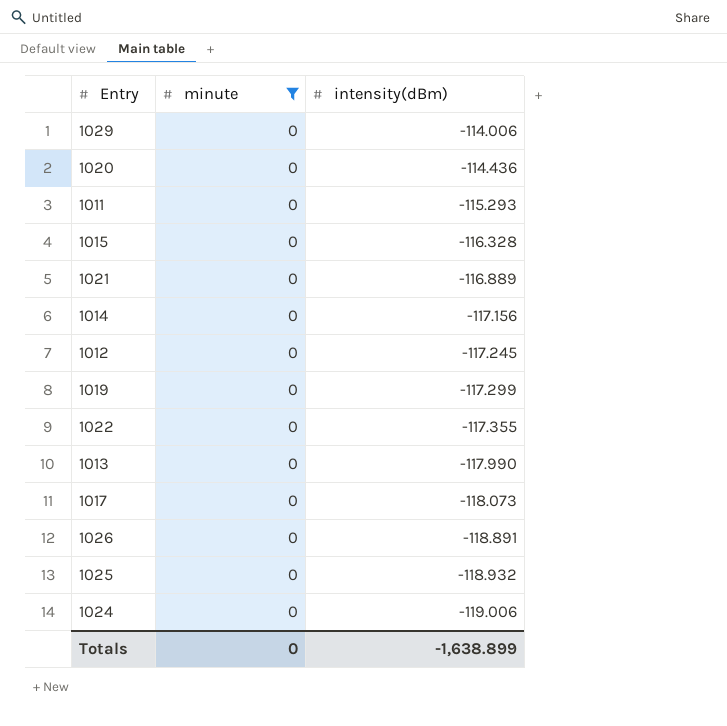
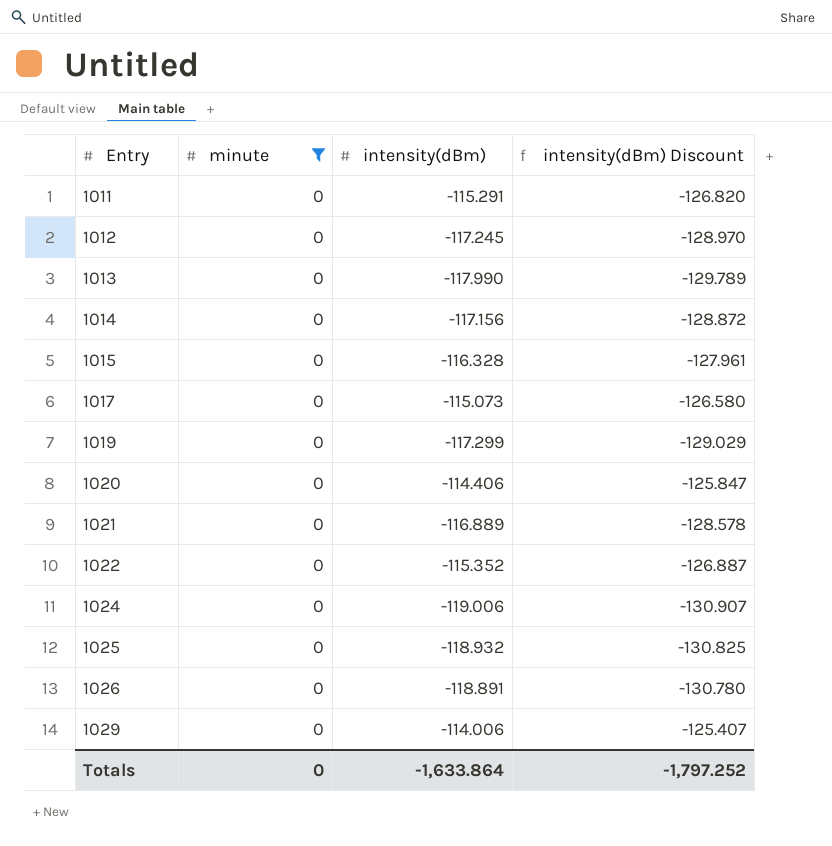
row order: intensity(dBm) descending -> Entry ascending
column intensity(dBm) Discount | formula: none -> [intensity(dBm)] * 1.1
1011 | intensity(dBm): -115.293 -> -115.291
1017 | intensity(dBm): -118.073 -> -115.073
1020 | intensity(dBm): -114.436 -> -114.406
1022 | intensity(dBm): -117.355 -> -115.352
Totals | intensity(dBm): -1,638.899 -> -1,633.864

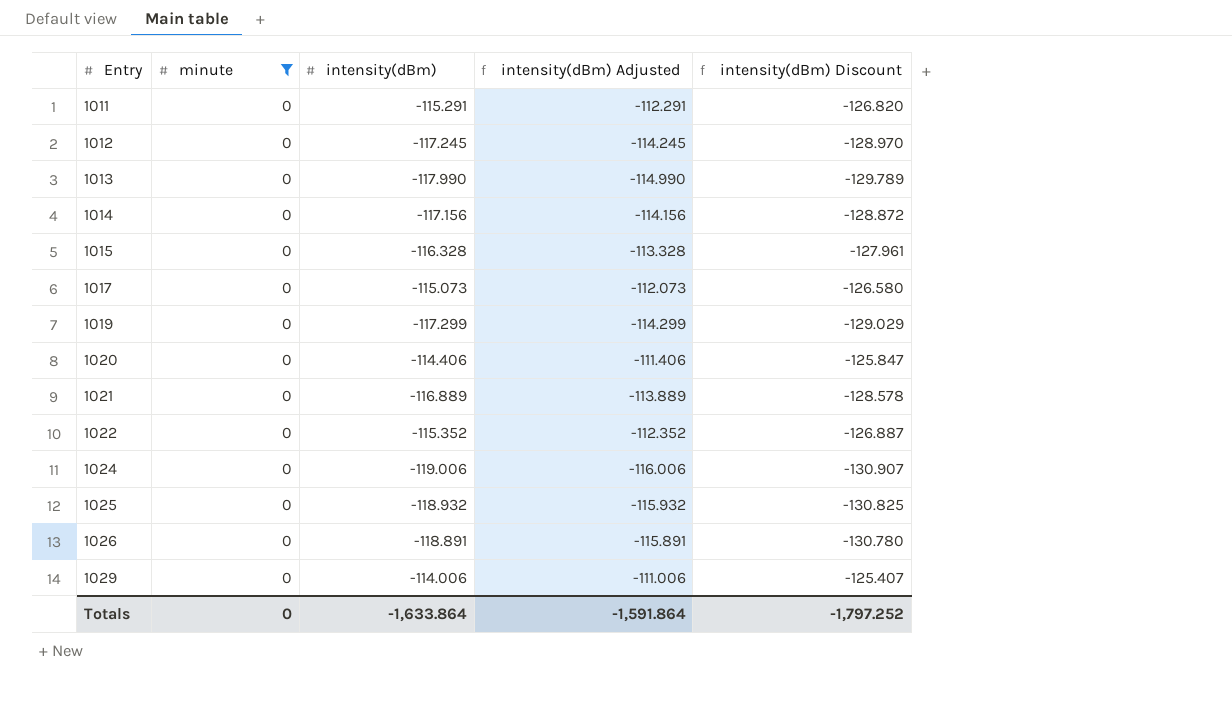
column intensity(dBm) Adjusted | formula: none -> [intensity(dBm)] + 3

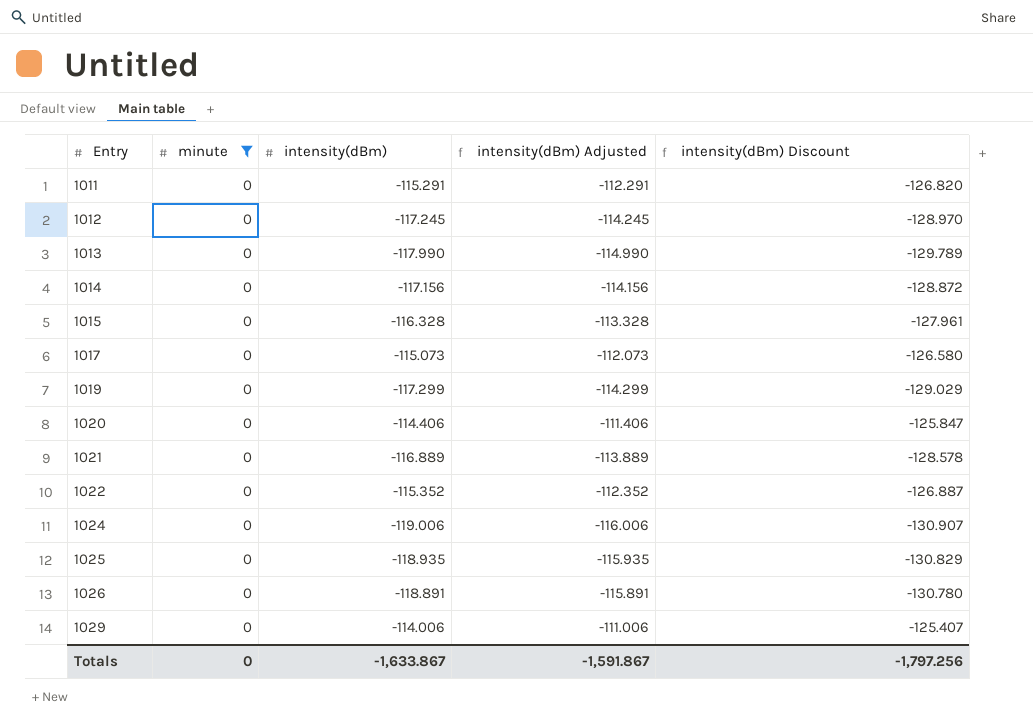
1025 | intensity(dBm): -118.932 -> -118.935
1025 | intensity(dBm) Adjusted: -115.932 -> -115.935
1025 | intensity(dBm) Discount: -130.825 -> -130.829
Totals | intensity(dBm): -1,633.864 -> -1,633.867
Totals | intensity(dBm) Adjusted: -1,591.864 -> -1,591.867
Totals | intensity(dBm) Discount: -1,797.252 -> -1,797.256

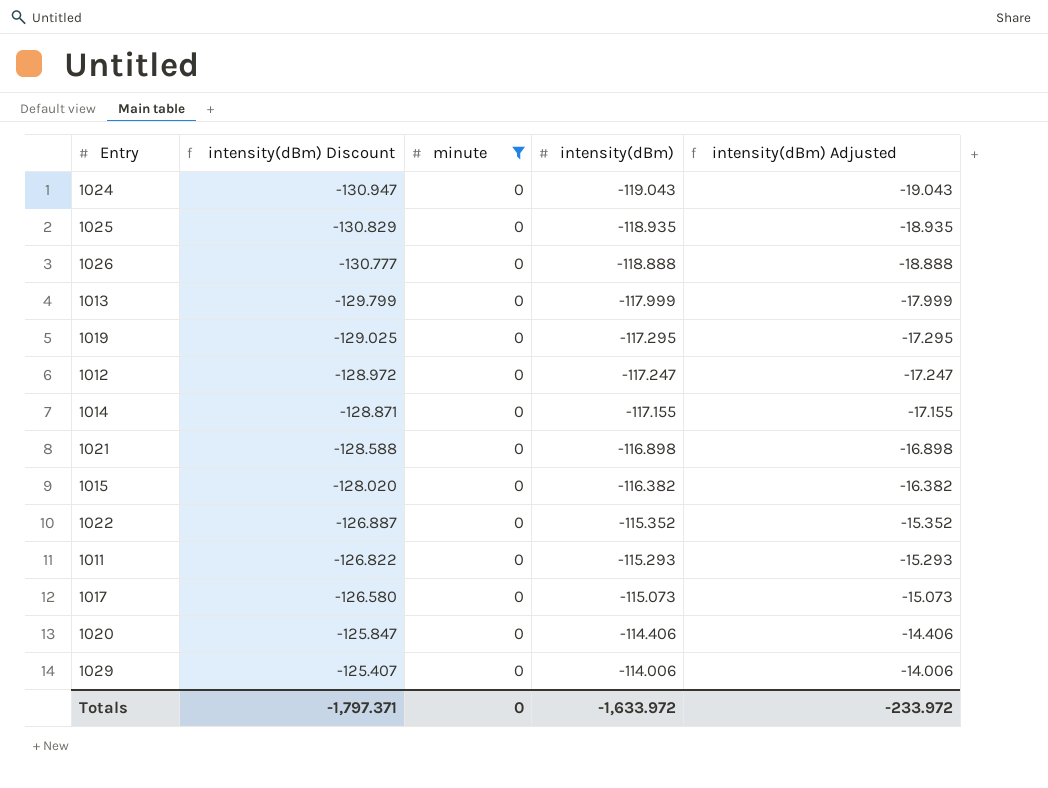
row order: Entry ascending -> intensity(dBm) Discount ascending
column intensity(dBm) Discount | position: 5 -> 2
column intensity(dBm) Adjusted | formula: [intensity(dBm)] + 3 -> [intensity(dBm)] + 100
1024 | intensity(dBm) Discount: -130.907 -> -130.947
1024 | intensity(dBm): -119.006 -> -119.043
1026 | intensity(dBm) Discount: -130.780 -> -130.777
1026 | intensity(dBm): -118.891 -> -118.888
1013 | intensity(dBm) Discount: -129.789 -> -129.799
1013 | intensity(dBm): -117.990 -> -117.999
1019 | intensity(dBm) Discount: -129.029 -> -129.025
1019 | intensity(dBm): -117.299 -> -117.295
1012 | intensity(dBm) Discount: -128.970 -> -128.972
1012 | intensity(dBm): -117.245 -> -117.247
1014 | intensity(dBm) Discount: -128.872 -> -128.871
1014 | intensity(dBm): -117.156 -> -117.155
1021 | intensity(dBm) Discount: -128.578 -> -128.588
1021 | intensity(dBm): -116.889 -> -116.898
1015 | intensity(dBm) Discount: -127.961 -> -128.020
1015 | intensity(dBm): -116.328 -> -116.382
1011 | intensity(dBm) Discount: -126.820 -> -126.822
1011 | intensity(dBm): -115.291 -> -115.293
Totals | intensity(dBm) Discount: -1,797.256 -> -1,797.371
Totals | intensity(dBm): -1,633.867 -> -1,633.972
Totals | intensity(dBm) Adjusted: -1,591.867 -> -233.972

